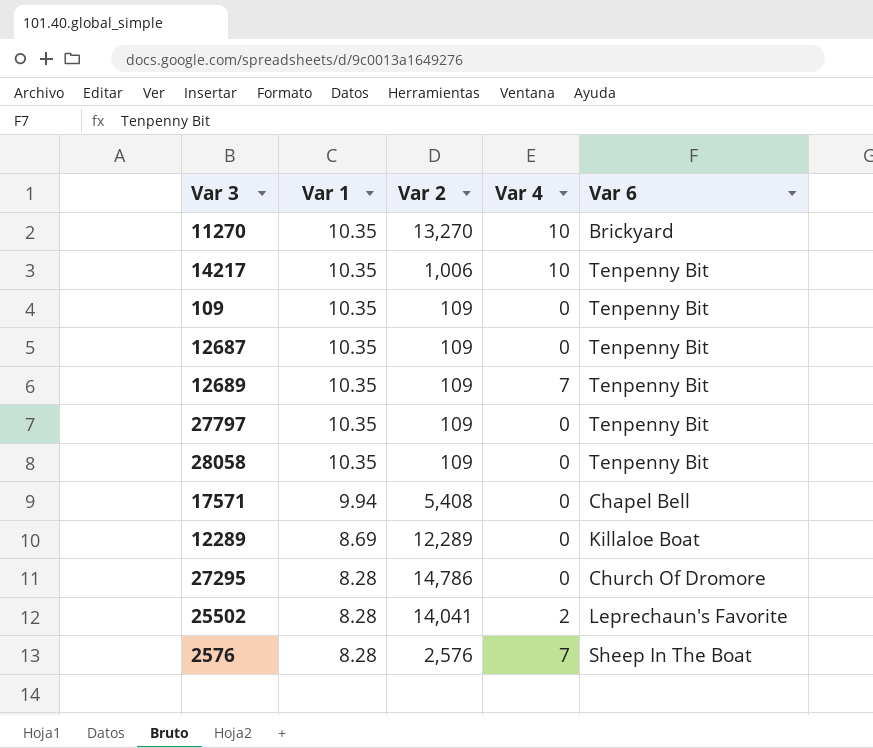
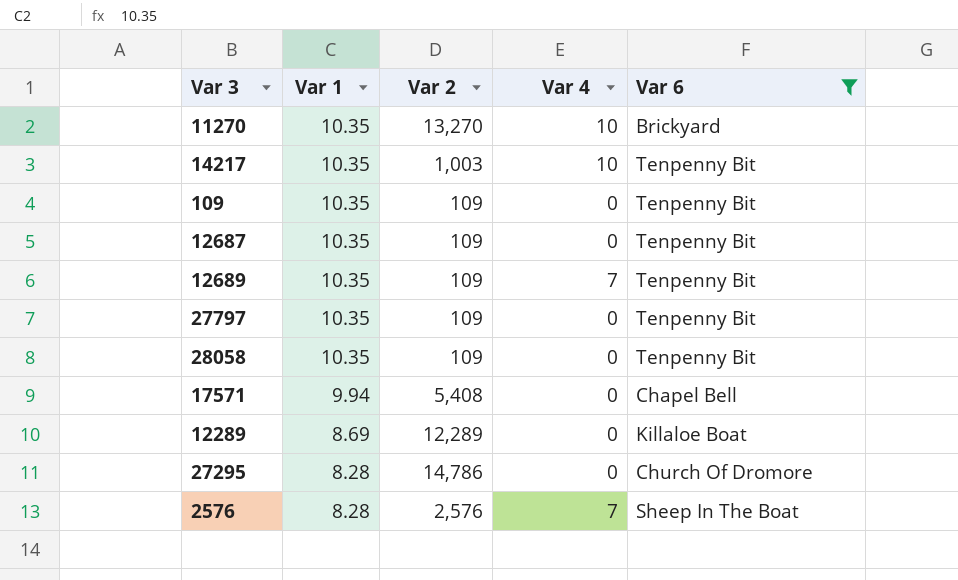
filter: none -> Var 6 != Leprechaun's Favorite
14217 | Var 2: 1,006 -> 1,003

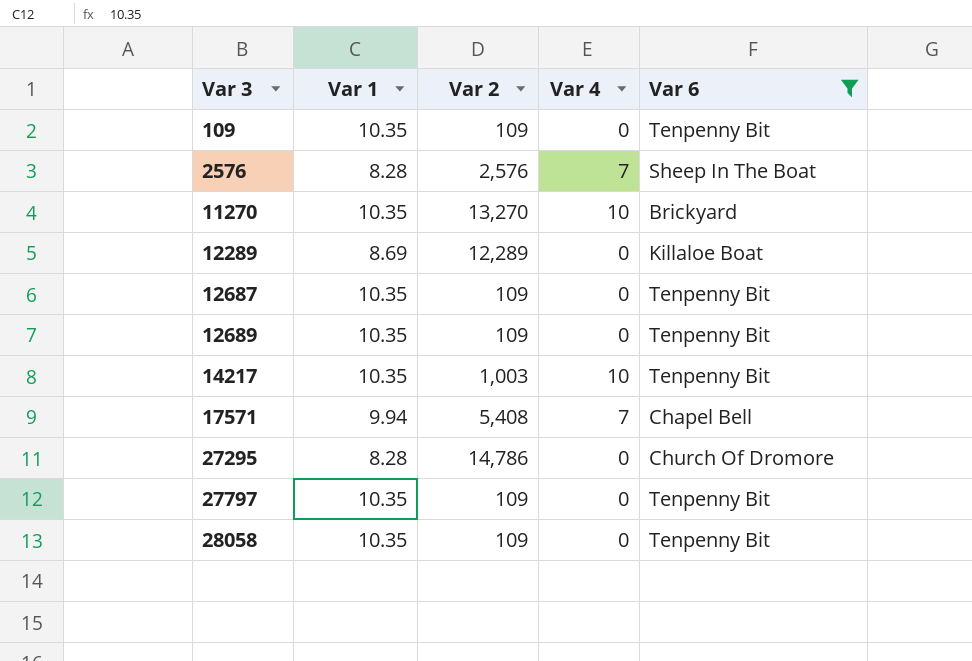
row order: Var 1 descending -> Var 3 ascending
12689 | Var 4: 7 -> 0
17571 | Var 4: 0 -> 7

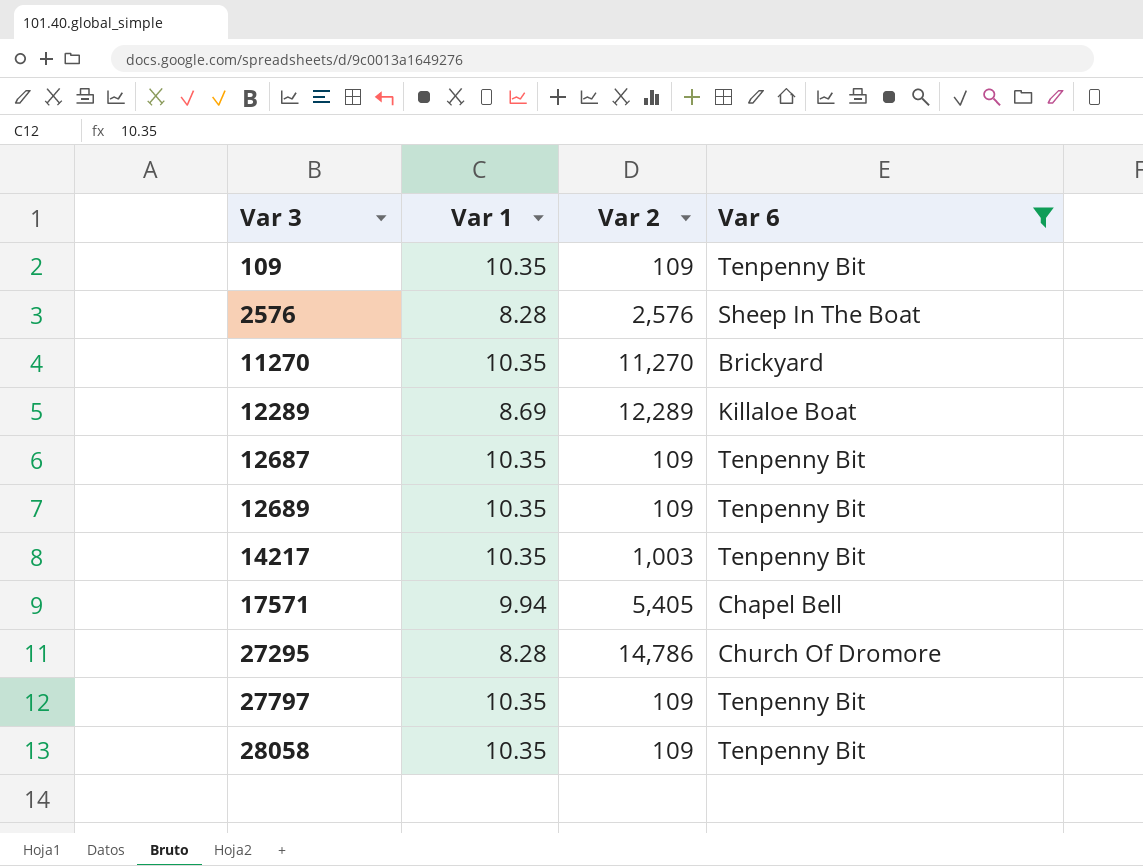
column Var 4 | position: 4 -> none
11270 | Var 2: 13,270 -> 11,270
17571 | Var 2: 5,408 -> 5,405

